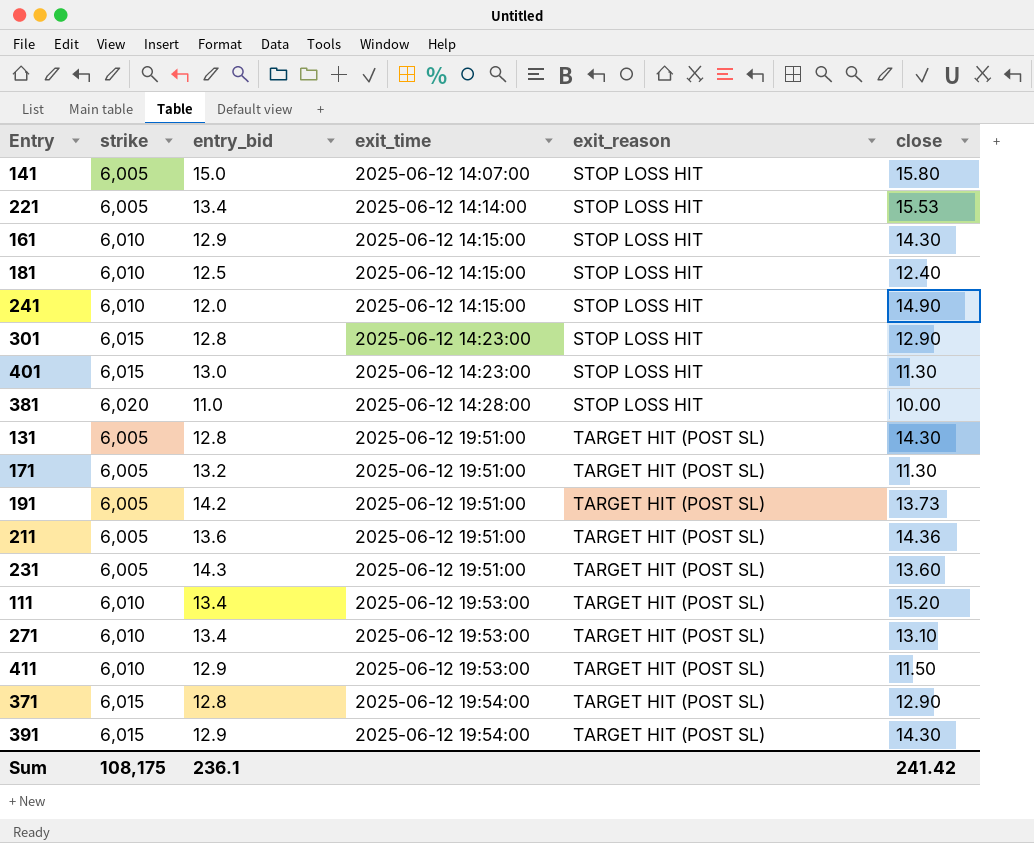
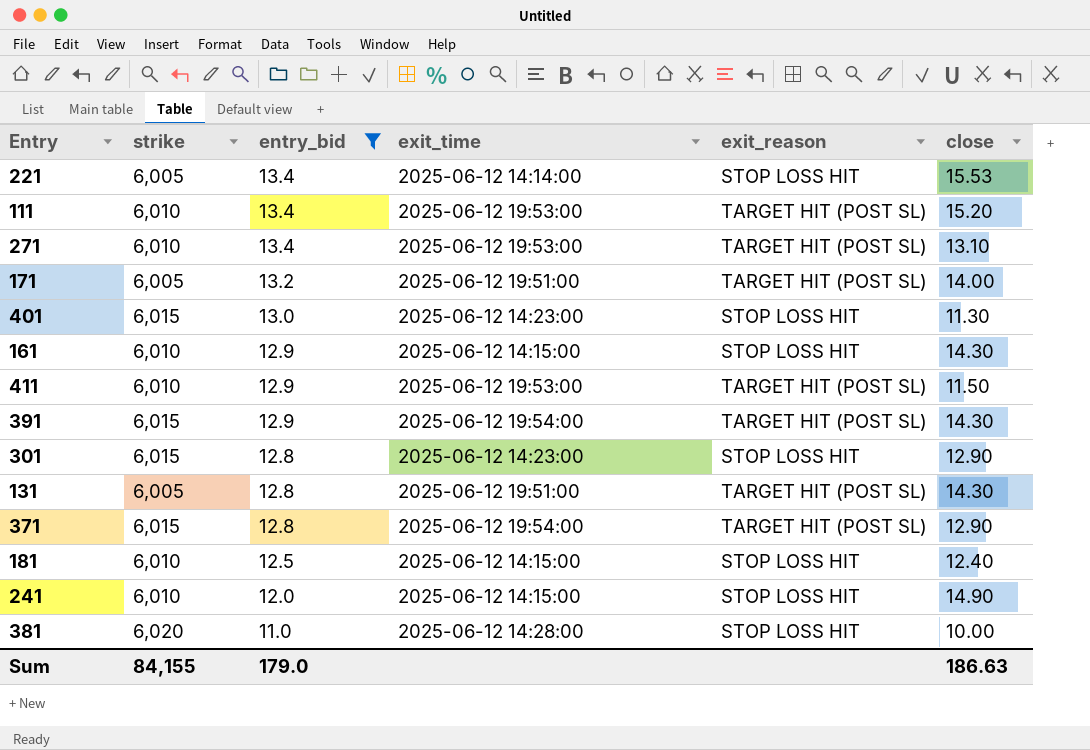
filter: none -> entry_bid <= 13.4
row order: exit_time ascending -> entry_bid descending
171 | close: 11.30 -> 14.00
Sum | strike: 108,175 -> 84,155
Sum | entry_bid: 236.1 -> 179.0
Sum | close: 241.42 -> 186.63

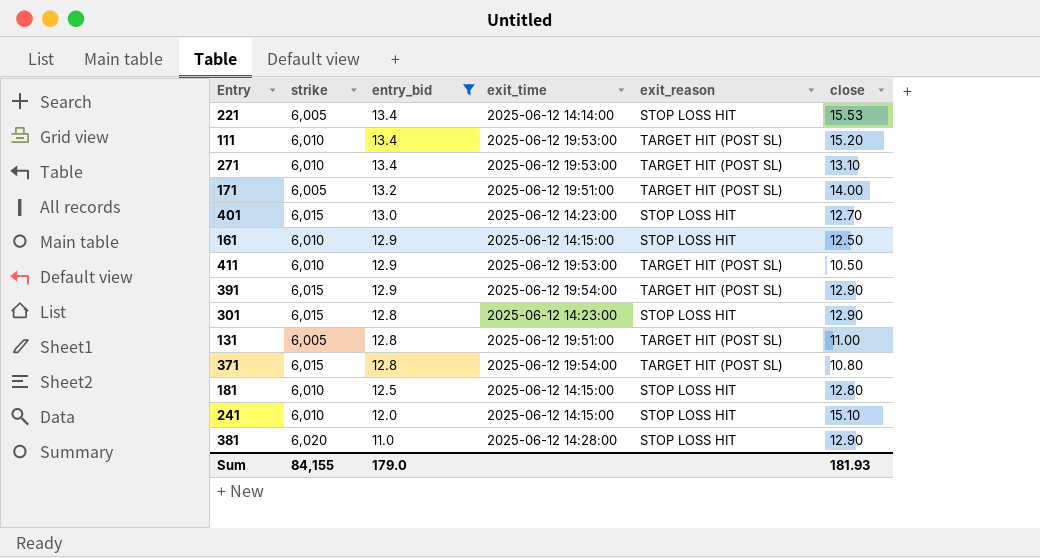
401 | close: 11.30 -> 12.70
161 | close: 14.30 -> 12.50
411 | close: 11.50 -> 10.50
391 | close: 14.30 -> 12.90
131 | close: 14.30 -> 11.00
371 | close: 12.90 -> 10.80
181 | close: 12.40 -> 12.80
241 | close: 14.90 -> 15.10
381 | close: 10.00 -> 12.90
Sum | close: 186.63 -> 181.93

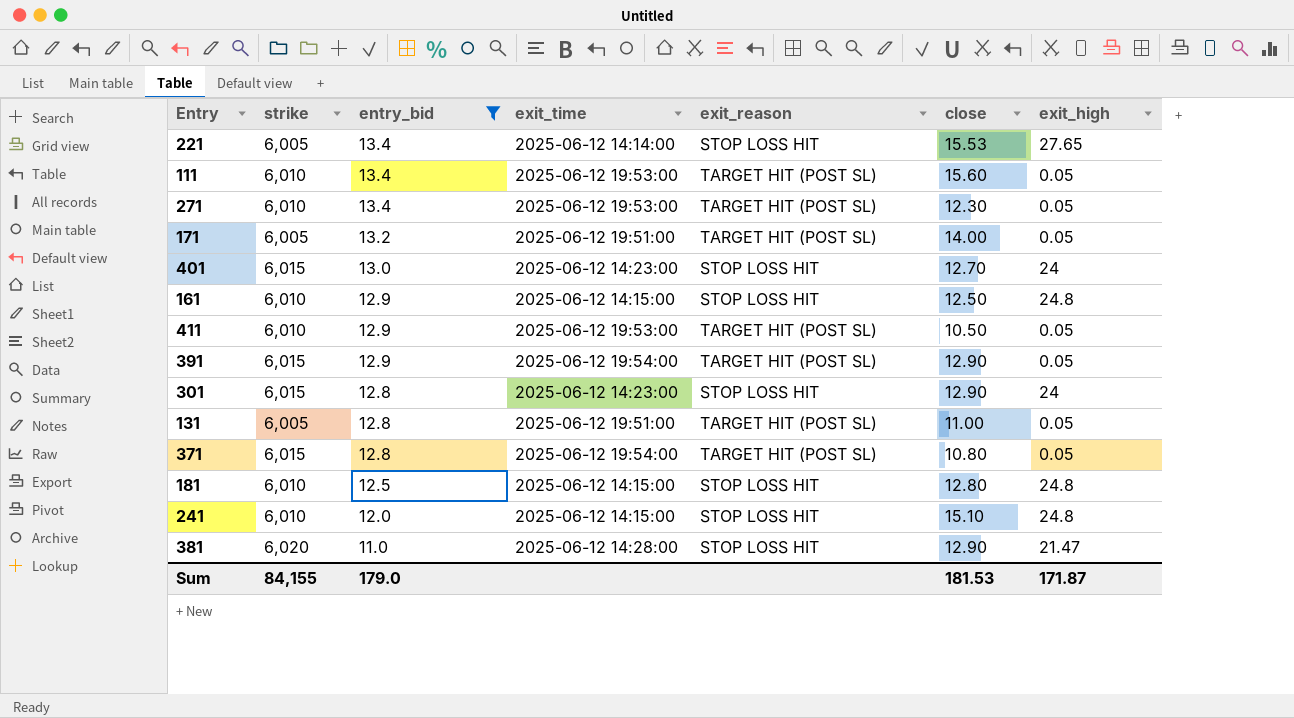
column exit_high | position: none -> 7
111 | close: 15.20 -> 15.60
271 | close: 13.10 -> 12.30
Sum | close: 181.93 -> 181.53

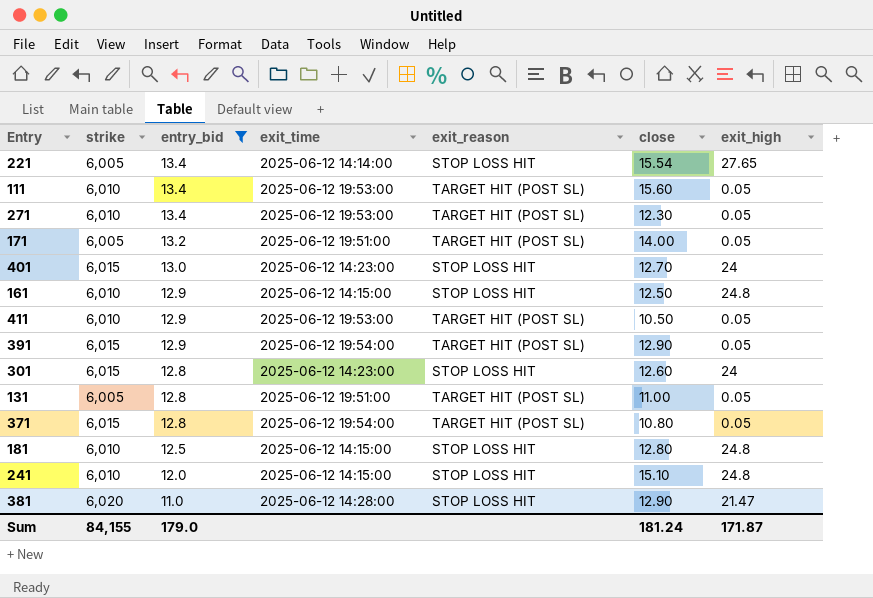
221 | close: 15.53 -> 15.54
301 | close: 12.90 -> 12.60
Sum | close: 181.53 -> 181.24

